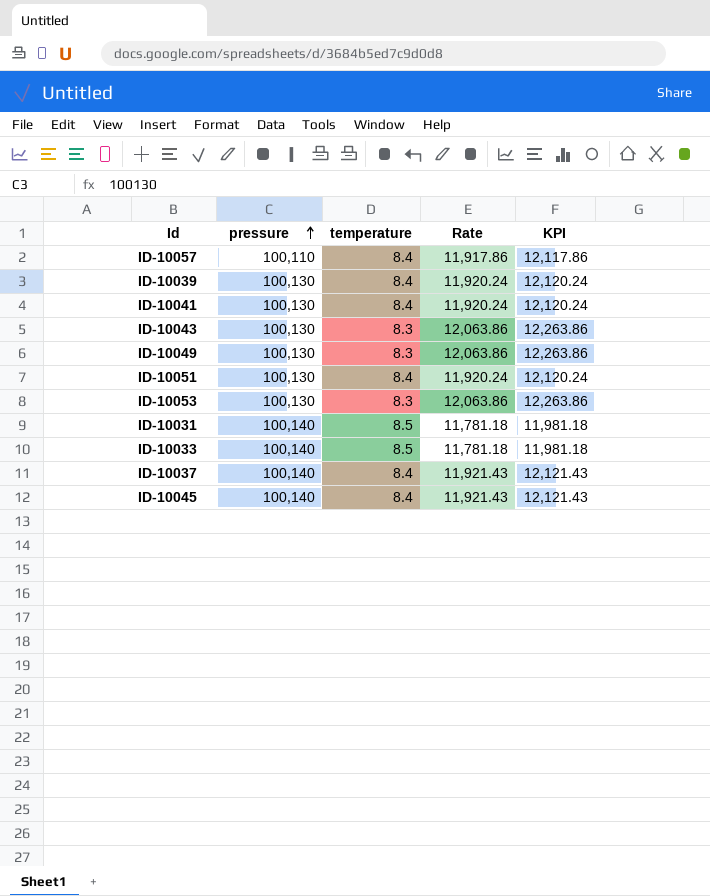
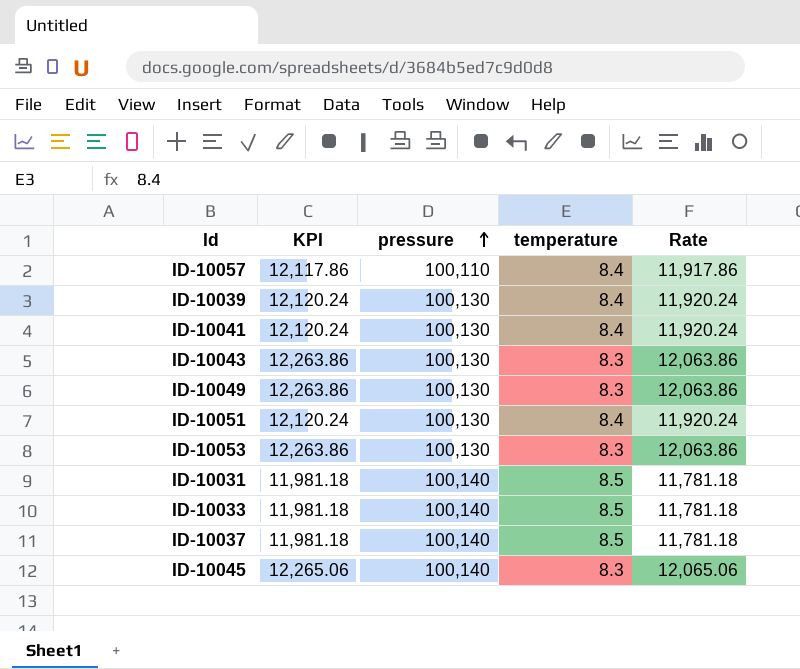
column KPI | position: 5 -> 2
ID-10037 | KPI: 12,121.43 -> 11,981.18
ID-10037 | temperature: 8.4 -> 8.5
ID-10037 | Rate: 11,921.43 -> 11,781.18
ID-10045 | KPI: 12,121.43 -> 12,265.06
ID-10045 | temperature: 8.4 -> 8.3
ID-10045 | Rate: 11,921.43 -> 12,065.06

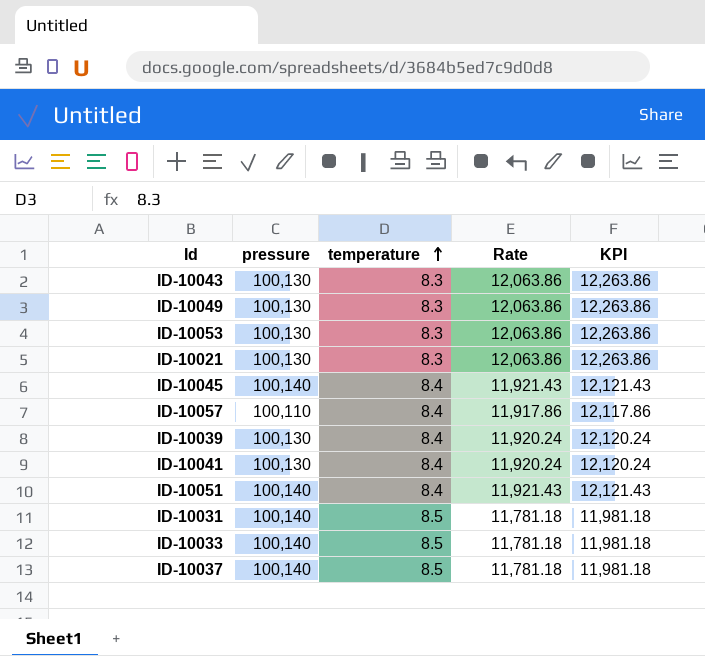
row order: pressure ascending -> temperature ascending
column KPI | position: 2 -> 5
row ID-10021: none -> 100,130 | 8.3 | 12,063.86 | 12,263.86
ID-10045 | temperature: 8.3 -> 8.4
ID-10045 | Rate: 12,065.06 -> 11,921.43
ID-10045 | KPI: 12,265.06 -> 12,121.43
ID-10051 | pressure: 100,130 -> 100,140
ID-10051 | Rate: 11,920.24 -> 11,921.43
ID-10051 | KPI: 12,120.24 -> 12,121.43

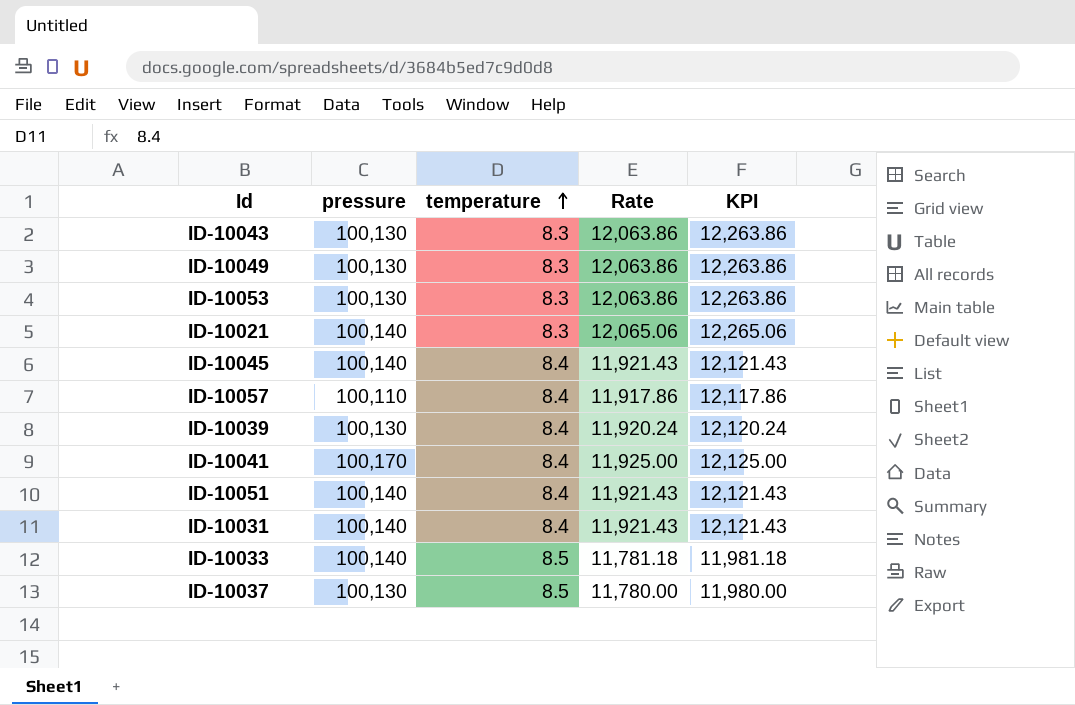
ID-10021 | pressure: 100,130 -> 100,140
ID-10021 | Rate: 12,063.86 -> 12,065.06
ID-10021 | KPI: 12,263.86 -> 12,265.06
ID-10041 | pressure: 100,130 -> 100,170
ID-10041 | Rate: 11,920.24 -> 11,925.00
ID-10041 | KPI: 12,120.24 -> 12,125.00
ID-10031 | temperature: 8.5 -> 8.4
ID-10031 | Rate: 11,781.18 -> 11,921.43
ID-10031 | KPI: 11,981.18 -> 12,121.43
ID-10037 | pressure: 100,140 -> 100,130
ID-10037 | Rate: 11,781.18 -> 11,780.00
ID-10037 | KPI: 11,981.18 -> 11,980.00

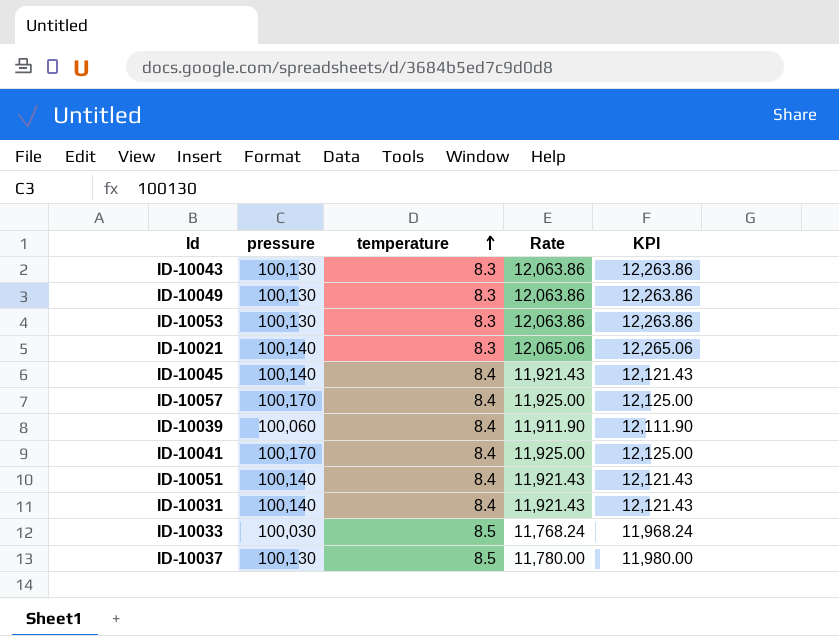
ID-10057 | pressure: 100,110 -> 100,170
ID-10057 | Rate: 11,917.86 -> 11,925.00
ID-10057 | KPI: 12,117.86 -> 12,125.00
ID-10039 | pressure: 100,130 -> 100,060
ID-10039 | Rate: 11,920.24 -> 11,911.90
ID-10039 | KPI: 12,120.24 -> 12,111.90
ID-10033 | pressure: 100,140 -> 100,030
ID-10033 | Rate: 11,781.18 -> 11,768.24
ID-10033 | KPI: 11,981.18 -> 11,968.24

